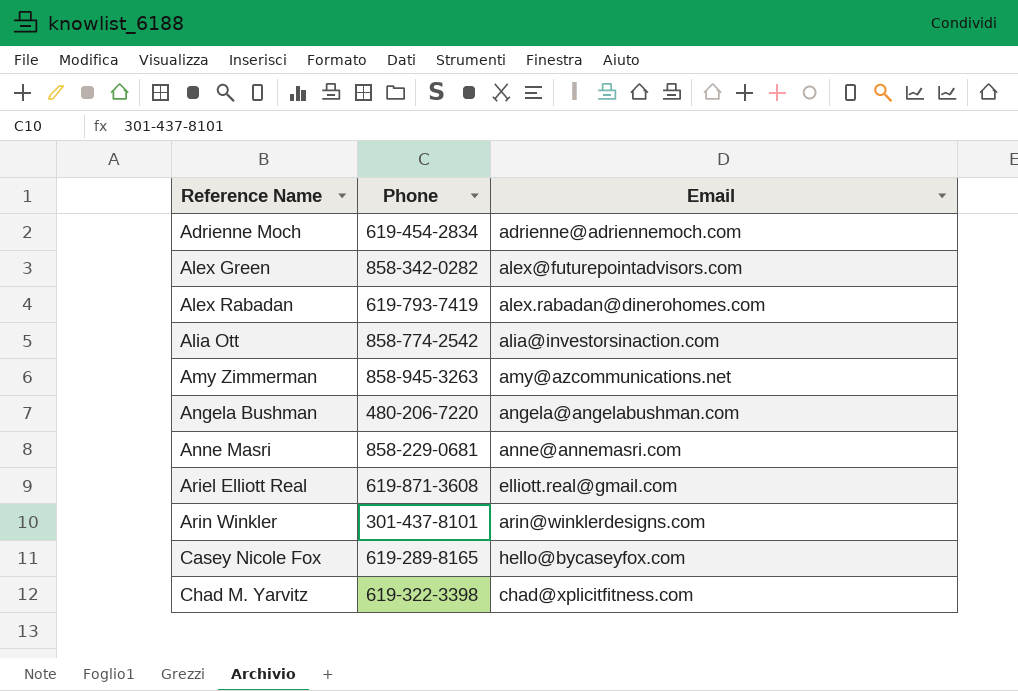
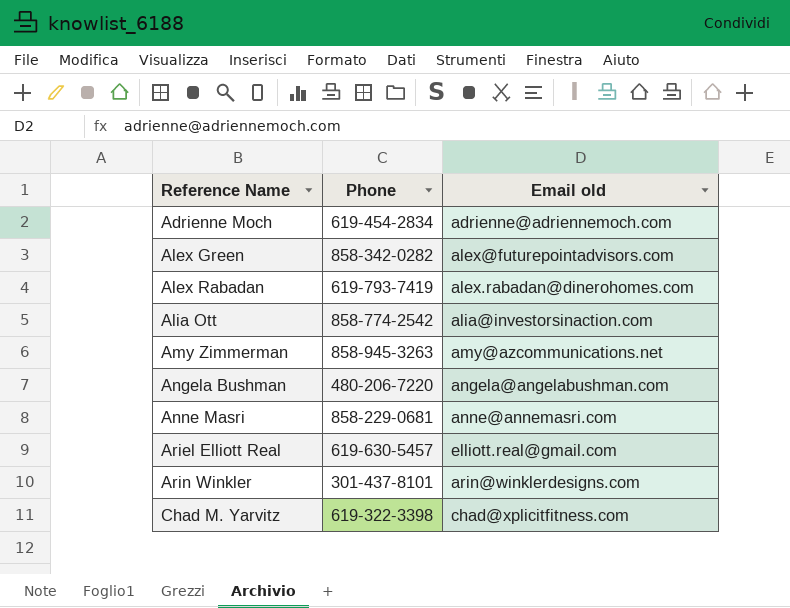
column name: Email -> Email old
row Casey Nicole Fox: 619-289-8165 | hello@bycaseyfox.com -> none
Ariel Elliott Real | Phone: 619-871-3608 -> 619-630-5457

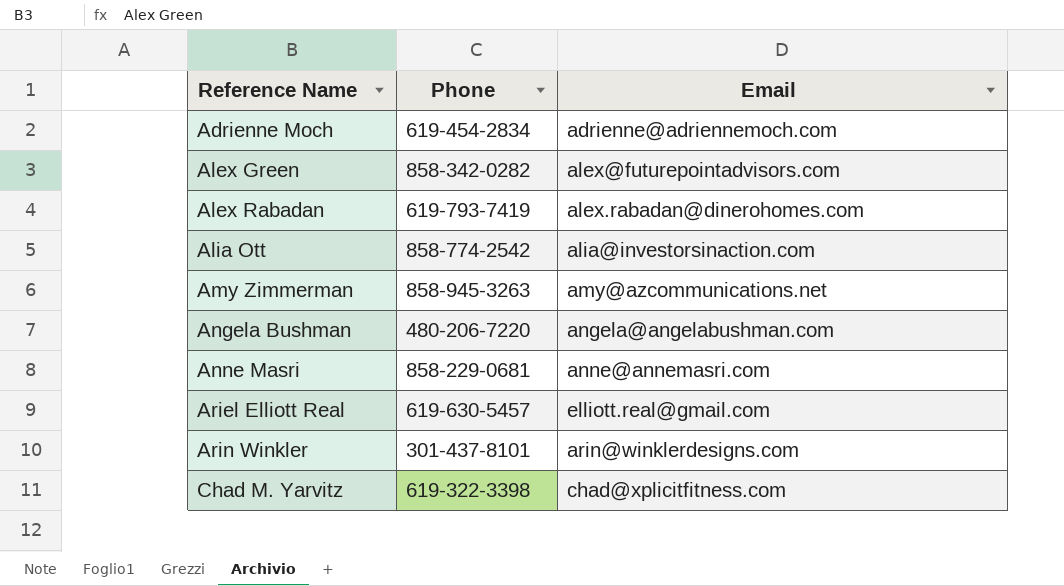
column name: Email old -> Email

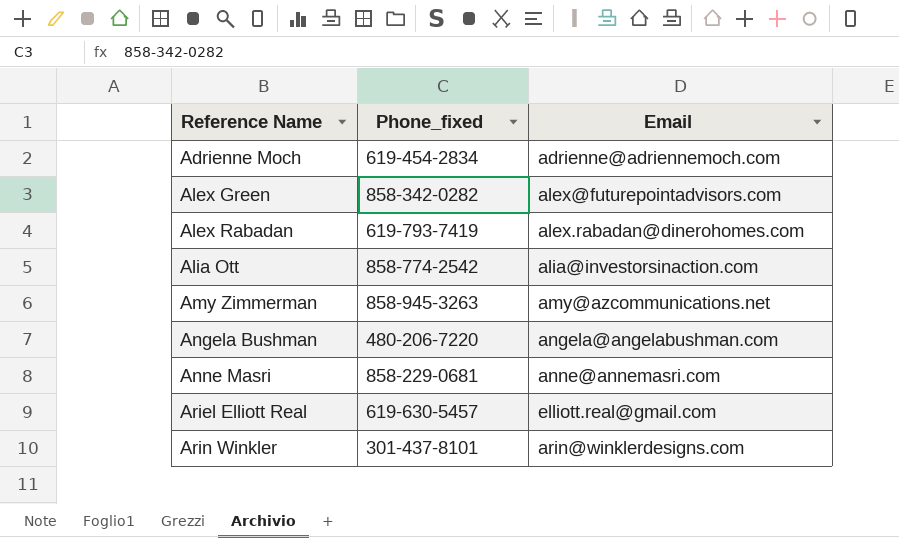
column name: Phone -> Phone_fixed
row Chad M. Yarvitz: 619-322-3398 | chad@xplicitfitness.com -> none

